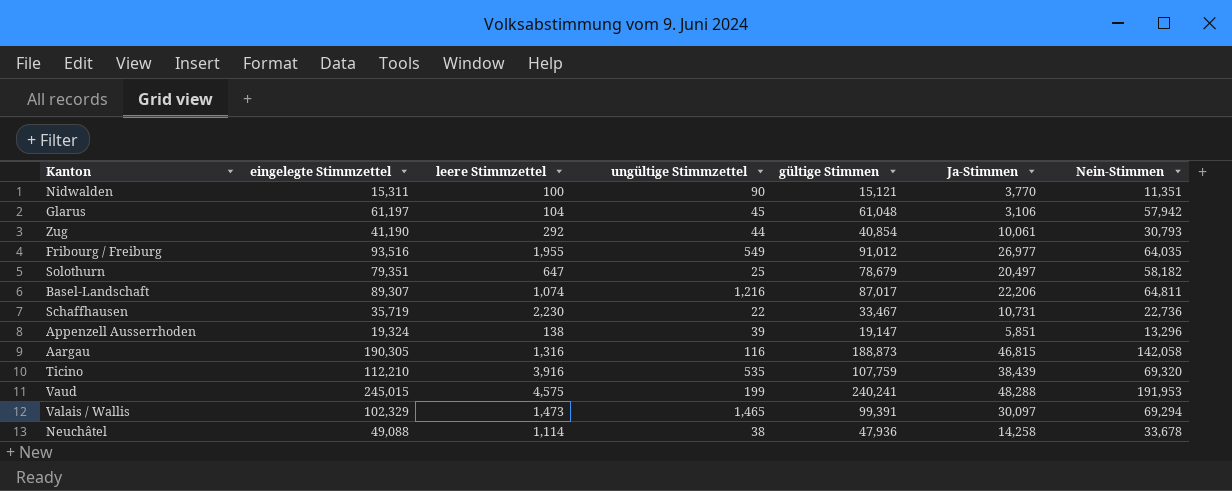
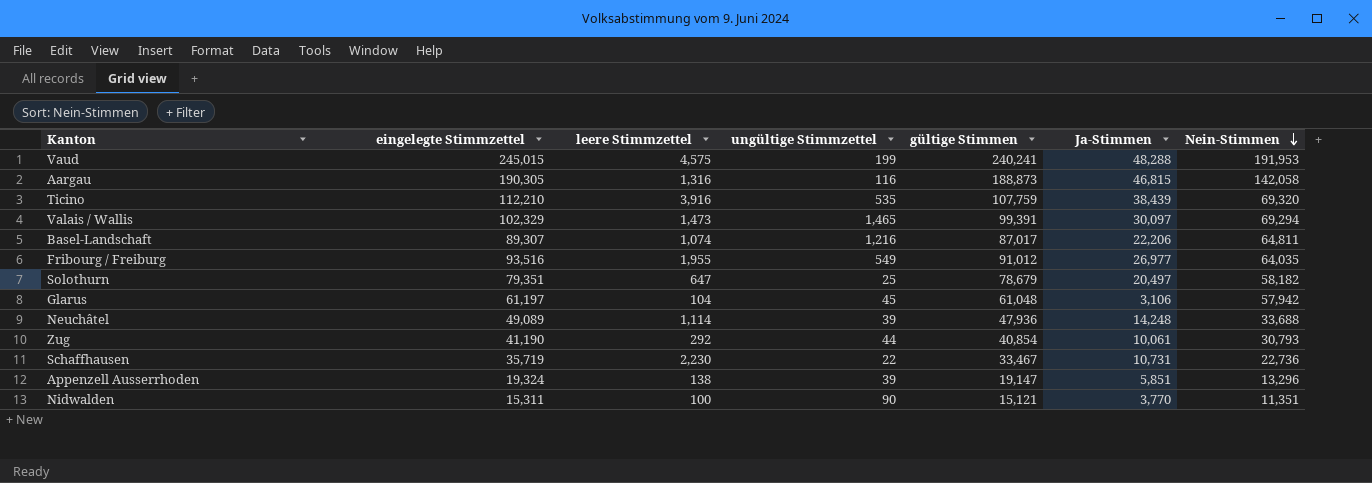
row order: none -> Nein-Stimmen descending
Neuchâtel | eingelegte Stimmzettel: 49,088 -> 49,089
Neuchâtel | ungültige Stimmzettel: 38 -> 39
Neuchâtel | Ja-Stimmen: 14,258 -> 14,248
Neuchâtel | Nein-Stimmen: 33,678 -> 33,688

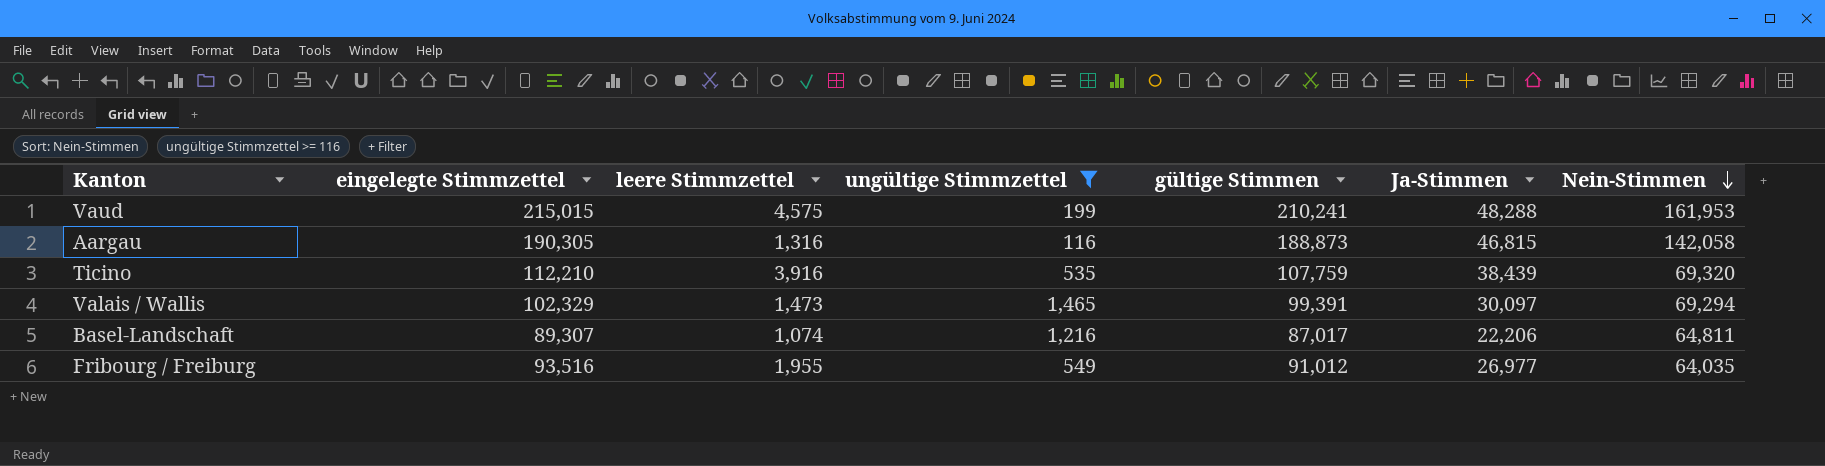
filter: none -> ungültige Stimmzettel >= 116
Vaud | eingelegte Stimmzettel: 245,015 -> 215,015
Vaud | gültige Stimmen: 240,241 -> 210,241
Vaud | Nein-Stimmen: 191,953 -> 161,953

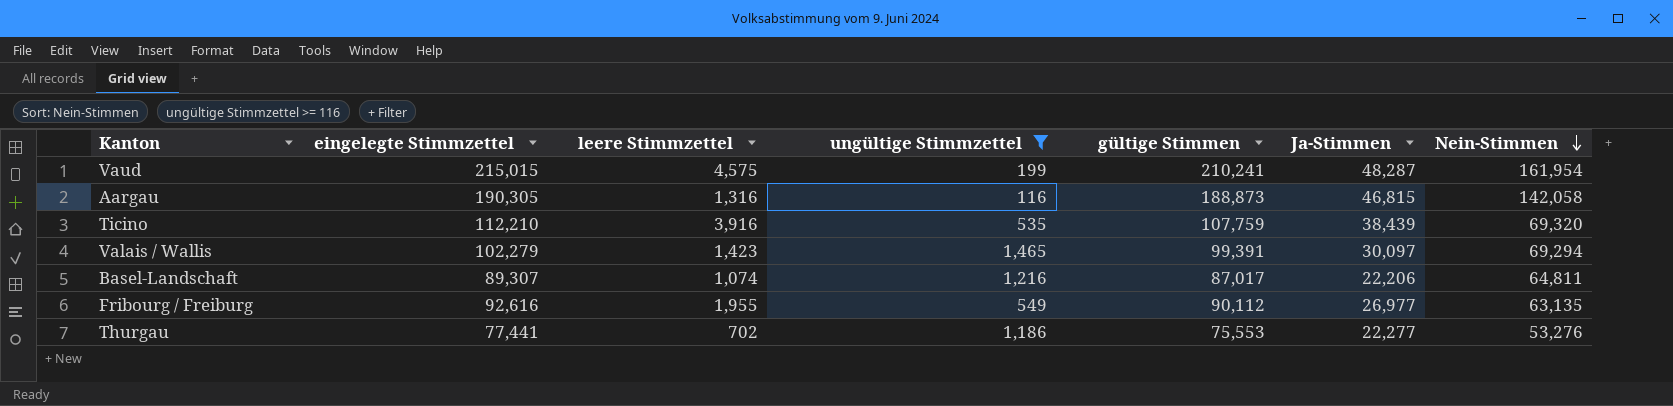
Vaud | Ja-Stimmen: 48,288 -> 48,287
Vaud | Nein-Stimmen: 161,953 -> 161,954
Valais / Wallis | eingelegte Stimmzettel: 102,329 -> 102,279
Valais / Wallis | leere Stimmzettel: 1,473 -> 1,423
Fribourg / Freiburg | eingelegte Stimmzettel: 93,516 -> 92,616
Fribourg / Freiburg | gültige Stimmen: 91,012 -> 90,112
Fribourg / Freiburg | Nein-Stimmen: 64,035 -> 63,135
row Thurgau: none -> 77,441 | 702 | 1,186 | 75,553 | 22,277 | 53,276

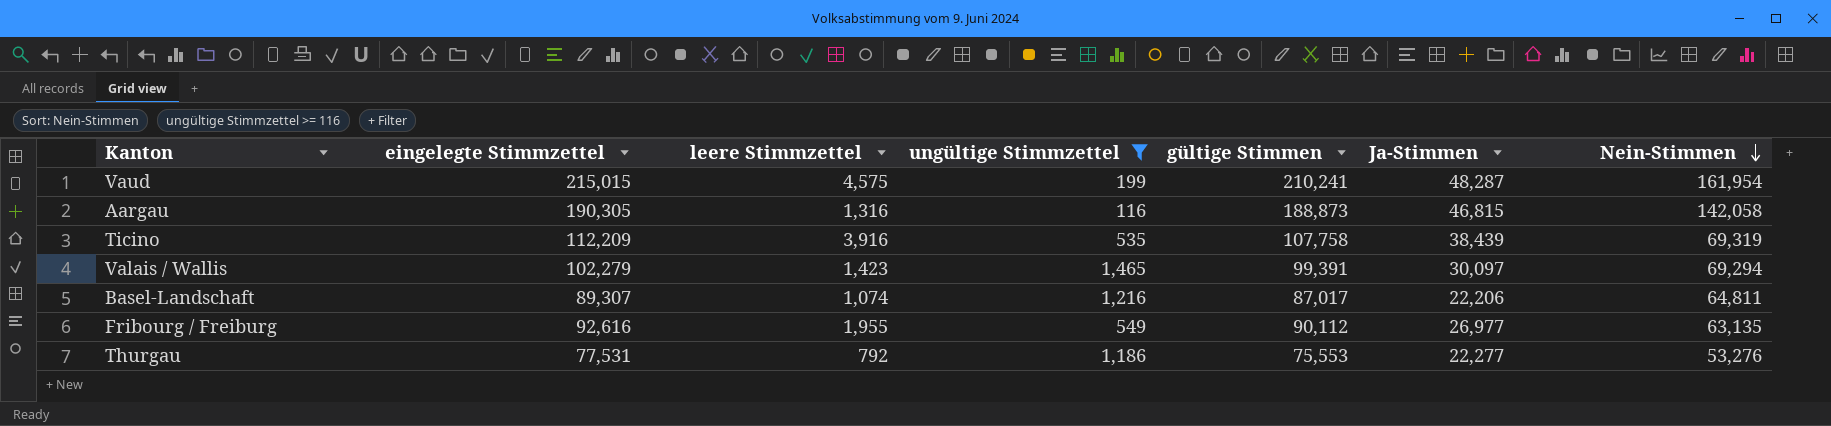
Ticino | eingelegte Stimmzettel: 112,210 -> 112,209
Ticino | gültige Stimmen: 107,759 -> 107,758
Ticino | Nein-Stimmen: 69,320 -> 69,319
Thurgau | eingelegte Stimmzettel: 77,441 -> 77,531
Thurgau | leere Stimmzettel: 702 -> 792

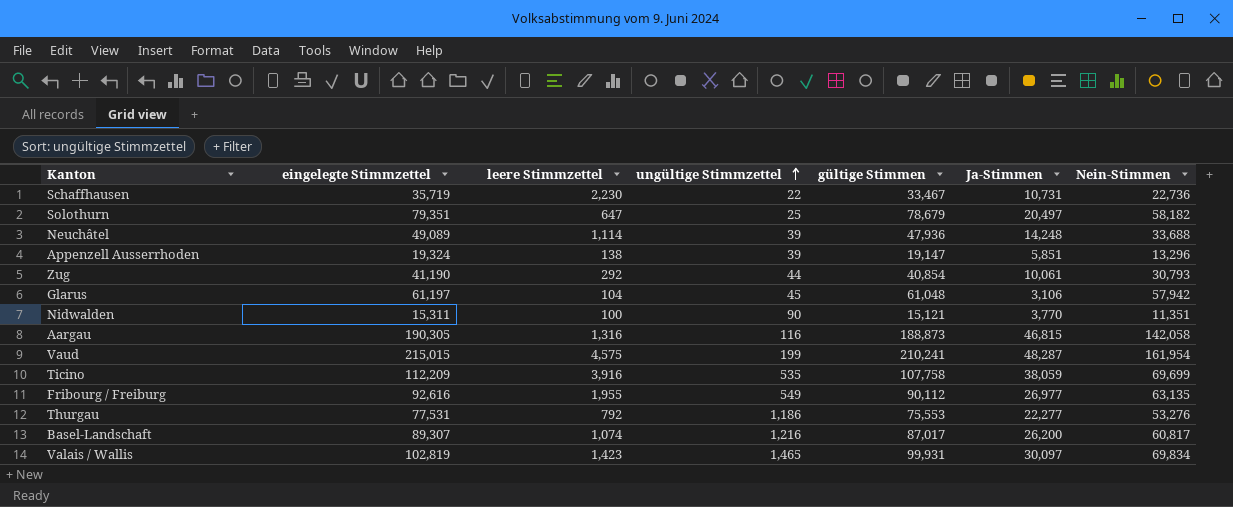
filter: ungültige Stimmzettel >= 116 -> none
row order: Nein-Stimmen descending -> ungültige Stimmzettel ascending
Ticino | Ja-Stimmen: 38,439 -> 38,059
Ticino | Nein-Stimmen: 69,319 -> 69,699
Basel-Landschaft | Ja-Stimmen: 22,206 -> 26,200
Basel-Landschaft | Nein-Stimmen: 64,811 -> 60,817
Valais / Wallis | eingelegte Stimmzettel: 102,279 -> 102,819
Valais / Wallis | gültige Stimmen: 99,391 -> 99,931
Valais / Wallis | Nein-Stimmen: 69,294 -> 69,834

